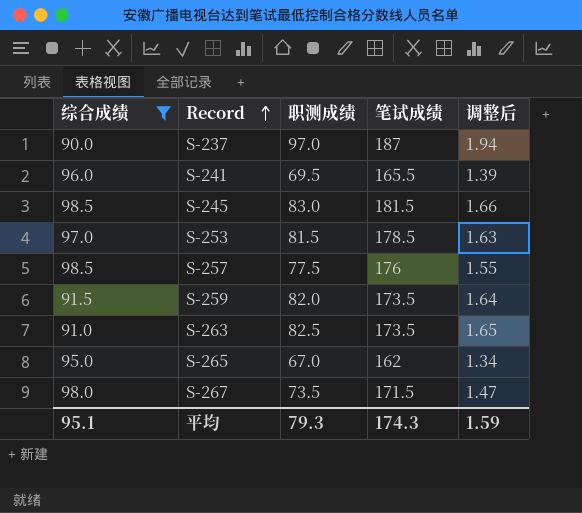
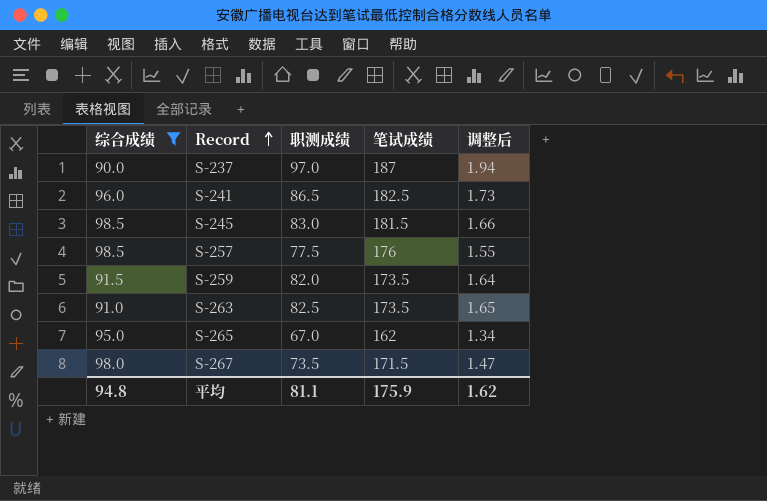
row S-253: 97.0 | 81.5 | 178.5 | 1.63 -> none
S-241 | 职测成绩: 69.5 -> 86.5
S-241 | 笔试成绩: 165.5 -> 182.5
S-241 | 调整后: 1.39 -> 1.73
平均 | 综合成绩: 95.1 -> 94.8
平均 | 职测成绩: 79.3 -> 81.1
平均 | 笔试成绩: 174.3 -> 175.9
平均 | 调整后: 1.59 -> 1.62

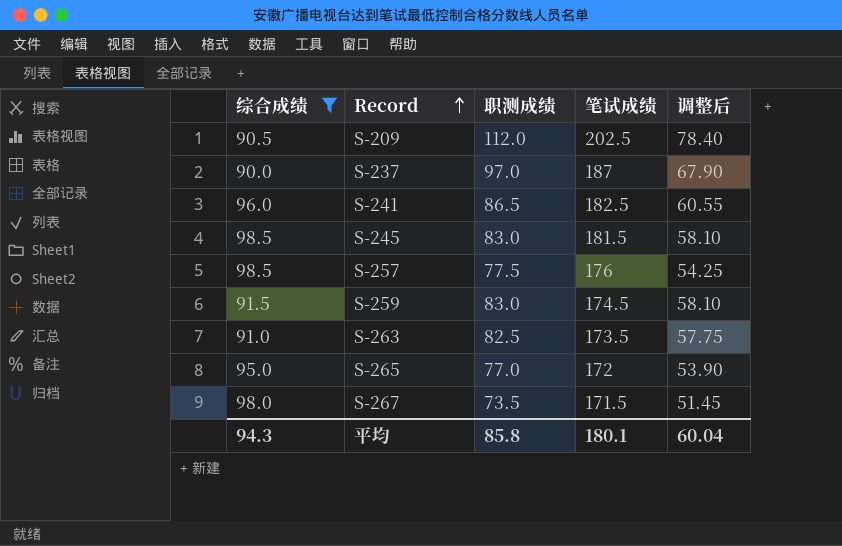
column 调整后 | formula: [职测成绩] * 0.02 -> [职测成绩] * 0.7
row S-209: none -> 90.5 | 112.0 | 202.5 | 78.40
S-259 | 职测成绩: 82.0 -> 83.0
S-259 | 笔试成绩: 173.5 -> 174.5
S-265 | 职测成绩: 67.0 -> 77.0
S-265 | 笔试成绩: 162 -> 172
平均 | 综合成绩: 94.8 -> 94.3
平均 | 职测成绩: 81.1 -> 85.8
平均 | 笔试成绩: 175.9 -> 180.1
平均 | 调整后: 1.62 -> 60.04

